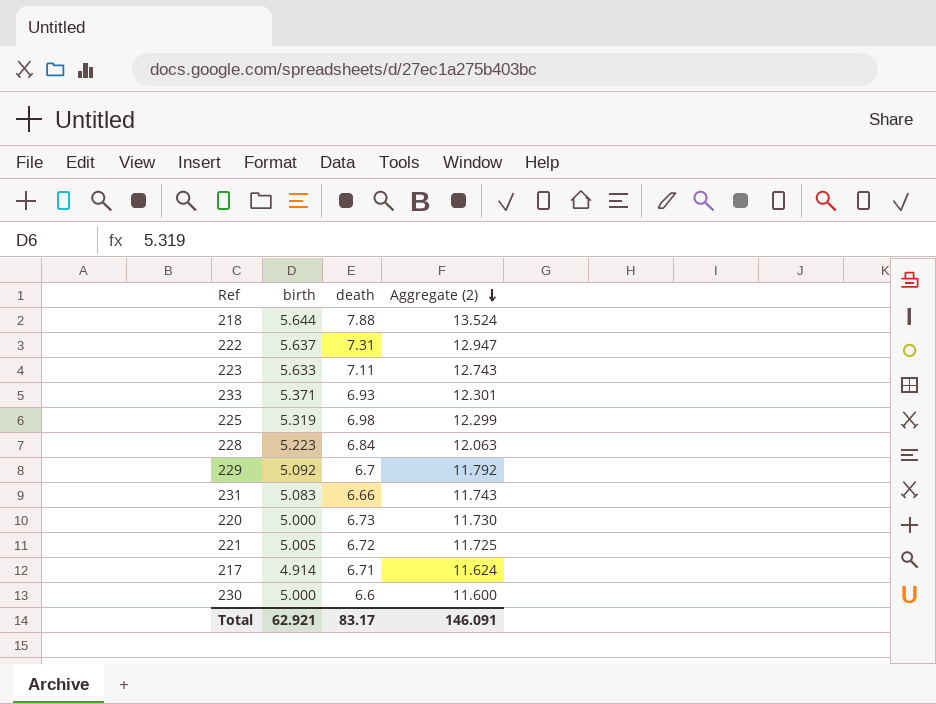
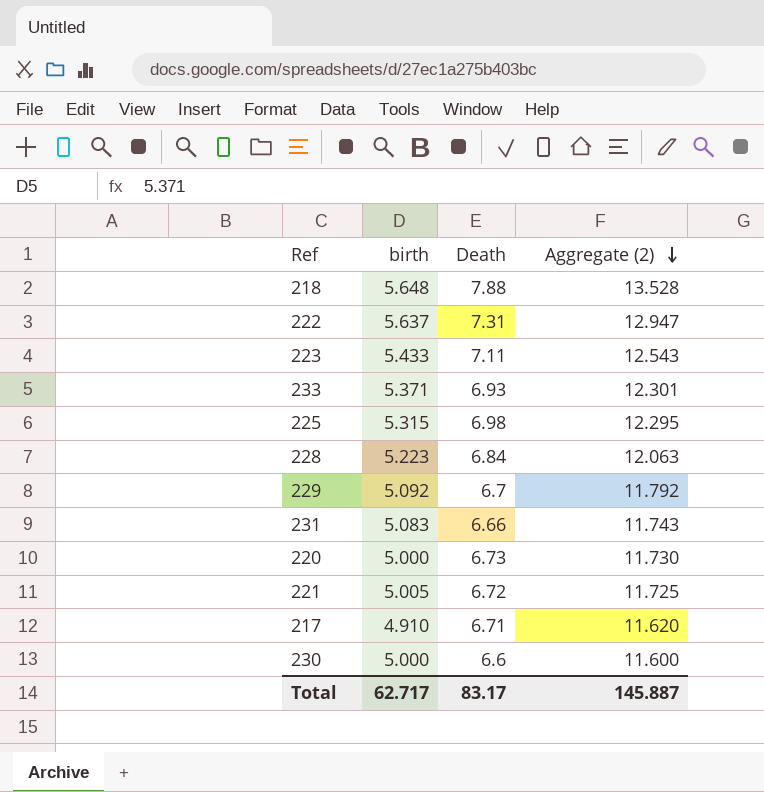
column name: death -> Death
218 | birth: 5.644 -> 5.648
218 | Aggregate (2): 13.524 -> 13.528
223 | birth: 5.633 -> 5.433
223 | Aggregate (2): 12.743 -> 12.543
225 | birth: 5.319 -> 5.315
225 | Aggregate (2): 12.299 -> 12.295
217 | birth: 4.914 -> 4.910
217 | Aggregate (2): 11.624 -> 11.620
Total | birth: 62.921 -> 62.717
Total | Aggregate (2): 146.091 -> 145.887

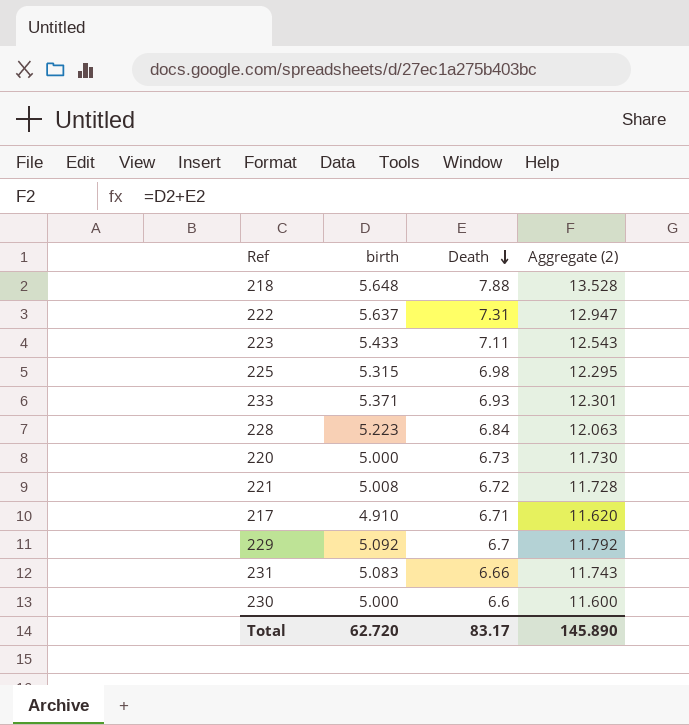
row order: Aggregate (2) descending -> Death descending
221 | birth: 5.005 -> 5.008
221 | Aggregate (2): 11.725 -> 11.728
Total | birth: 62.717 -> 62.720
Total | Aggregate (2): 145.887 -> 145.890

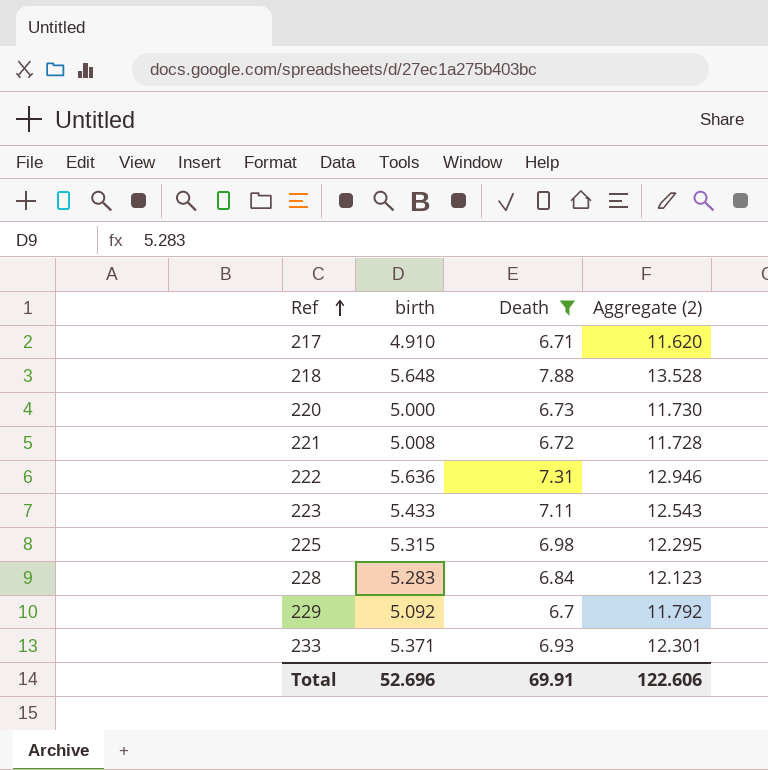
filter: none -> Death >= 6.7
row order: Death descending -> Ref ascending
222 | birth: 5.637 -> 5.636
222 | Aggregate (2): 12.947 -> 12.946
228 | birth: 5.223 -> 5.283
228 | Aggregate (2): 12.063 -> 12.123
Total | birth: 62.720 -> 52.696
Total | Death: 83.17 -> 69.91
Total | Aggregate (2): 145.890 -> 122.606

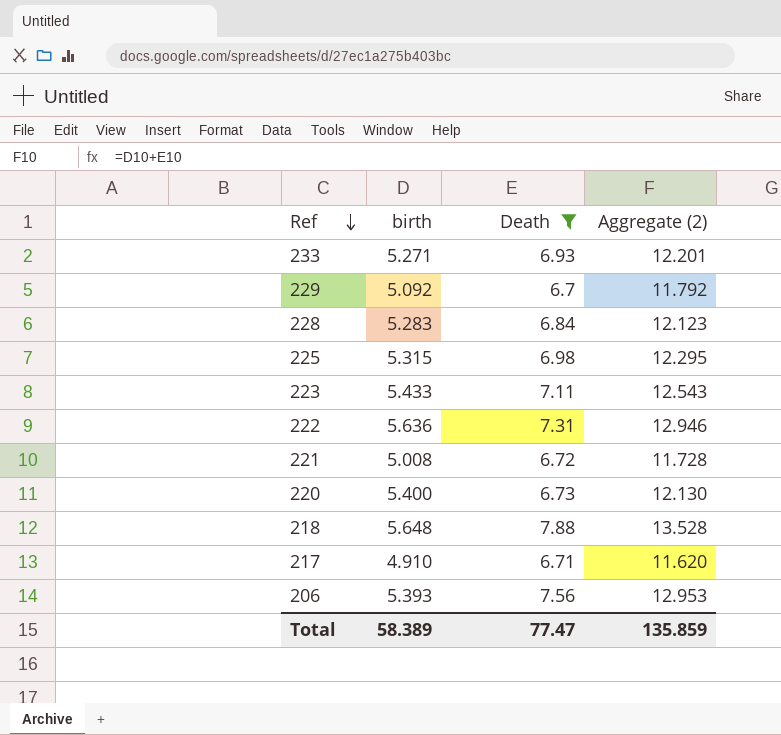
row order: Ref ascending -> Ref descending
233 | birth: 5.371 -> 5.271
233 | Aggregate (2): 12.301 -> 12.201
220 | birth: 5.000 -> 5.400
220 | Aggregate (2): 11.730 -> 12.130
row 206: none -> 5.393 | 7.56 | 12.953
Total | birth: 52.696 -> 58.389
Total | Death: 69.91 -> 77.47
Total | Aggregate (2): 122.606 -> 135.859

